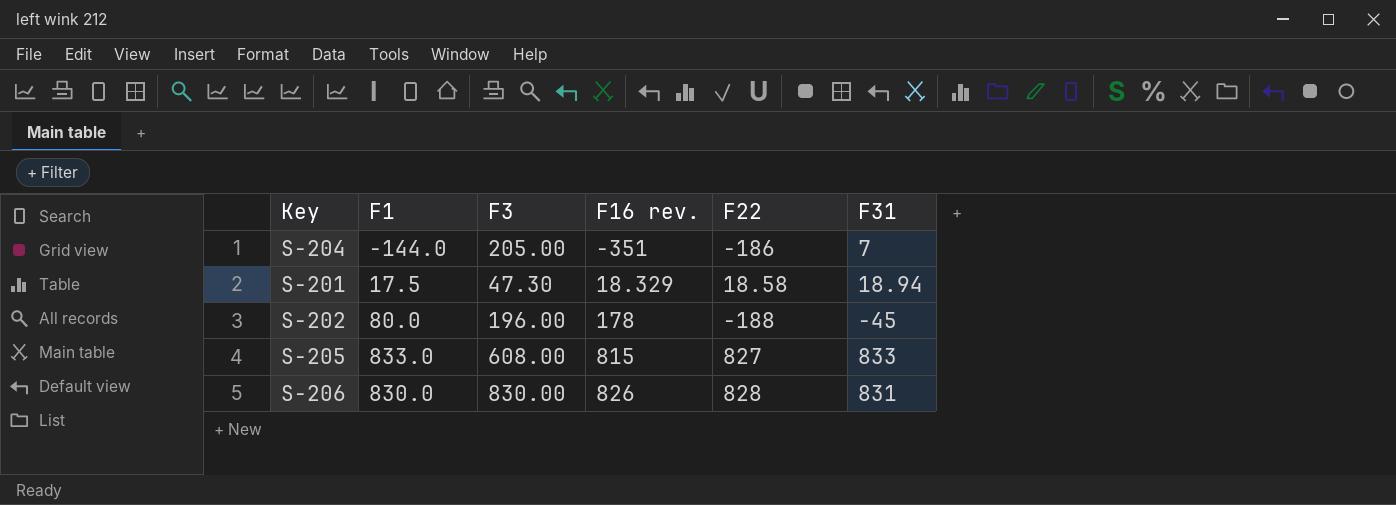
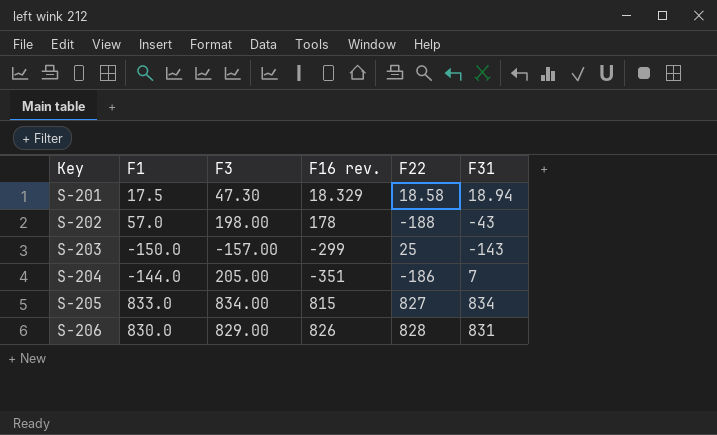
row order: F16 rev. ascending -> Key ascending
S-202 | F1: 80.0 -> 57.0
S-202 | F3: 196.00 -> 198.00
S-202 | F31: -45 -> -43
row S-203: none -> -150.0 | -157.00 | -299 | 25 | -143
S-205 | F3: 608.00 -> 834.00
S-205 | F31: 833 -> 834
S-206 | F3: 830.00 -> 829.00

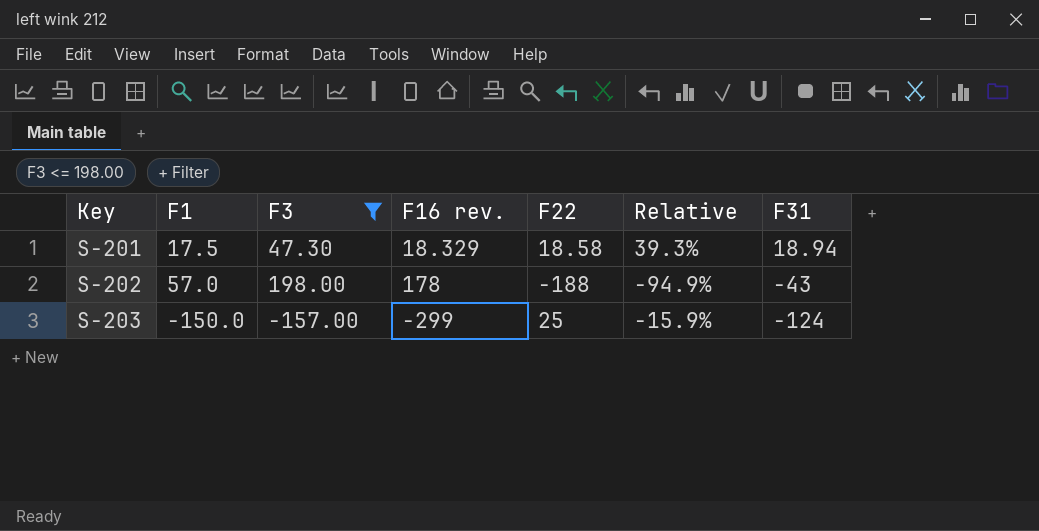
filter: none -> F3 <= 198.00
column Relative | formula: none -> [F22] / [F3]
S-203 | F31: -143 -> -124

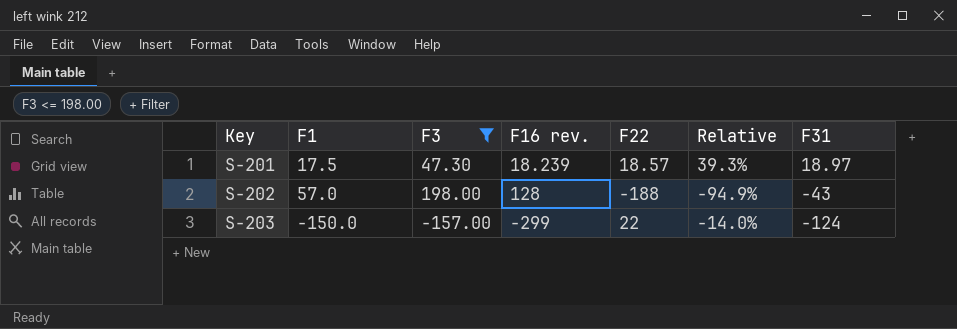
S-201 | F16 rev.: 18.329 -> 18.239
S-201 | F22: 18.58 -> 18.57
S-201 | F31: 18.94 -> 18.97
S-202 | F16 rev.: 178 -> 128
S-203 | F22: 25 -> 22
S-203 | Relative: -15.9% -> -14.0%

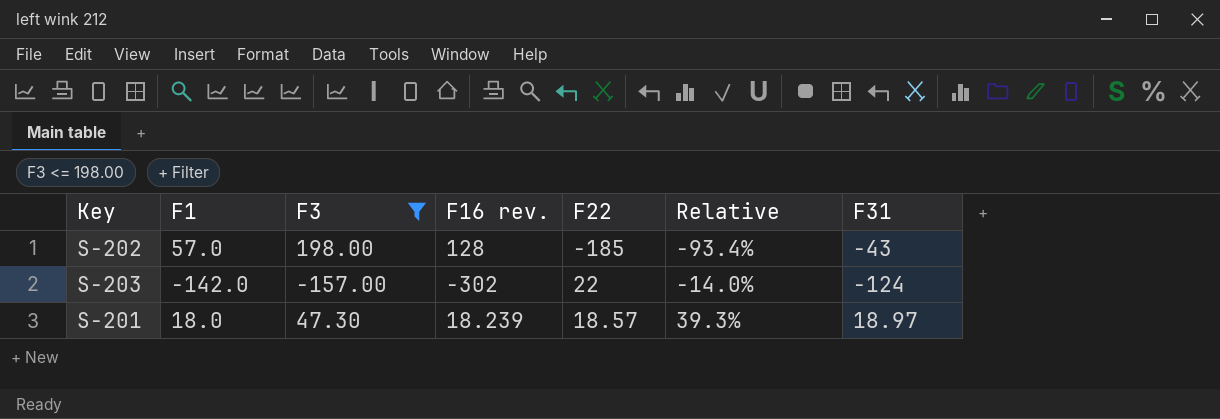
row order: Key ascending -> Relative ascending
S-202 | F22: -188 -> -185
S-202 | Relative: -94.9% -> -93.4%
S-203 | F1: -150.0 -> -142.0
S-203 | F16 rev.: -299 -> -302
S-201 | F1: 17.5 -> 18.0

